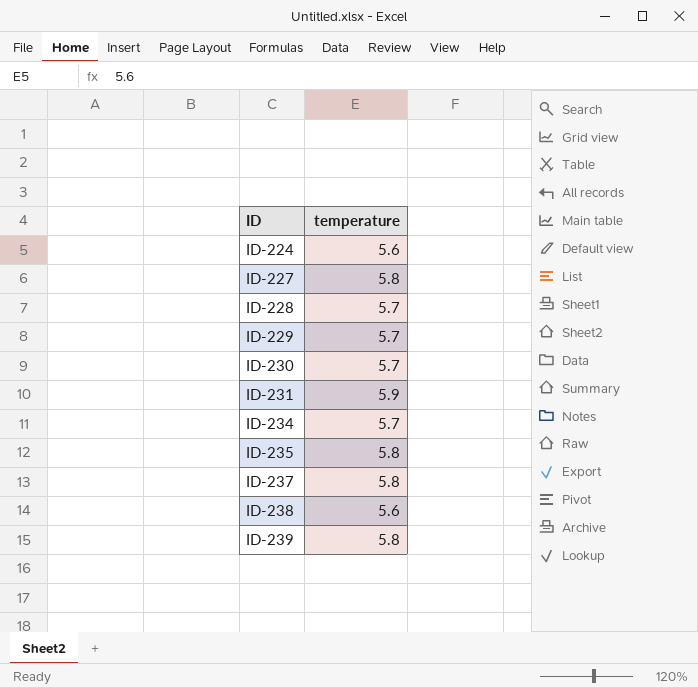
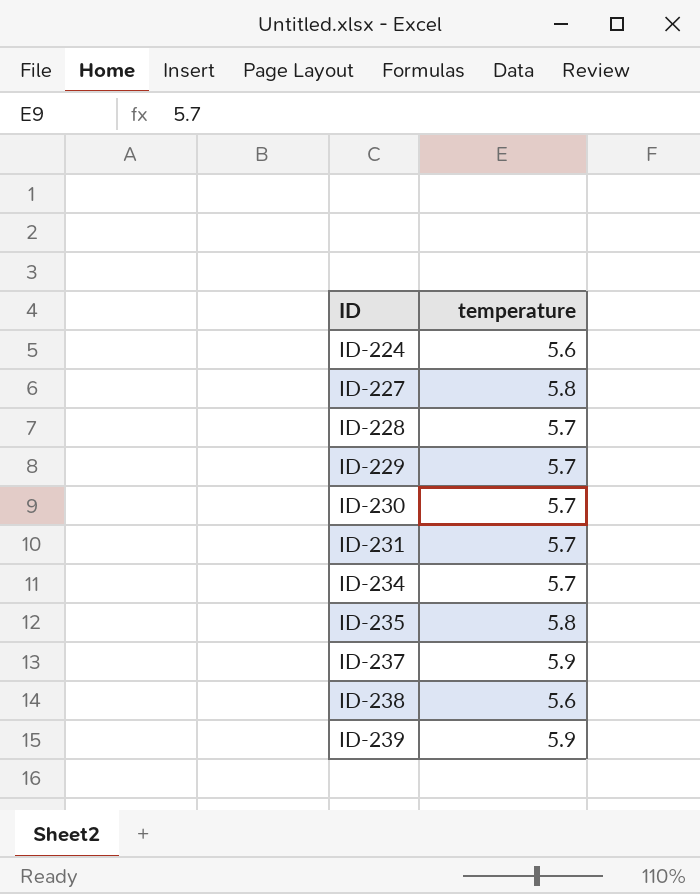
ID-231 | temperature: 5.9 -> 5.7
ID-237 | temperature: 5.8 -> 5.9
ID-239 | temperature: 5.8 -> 5.9

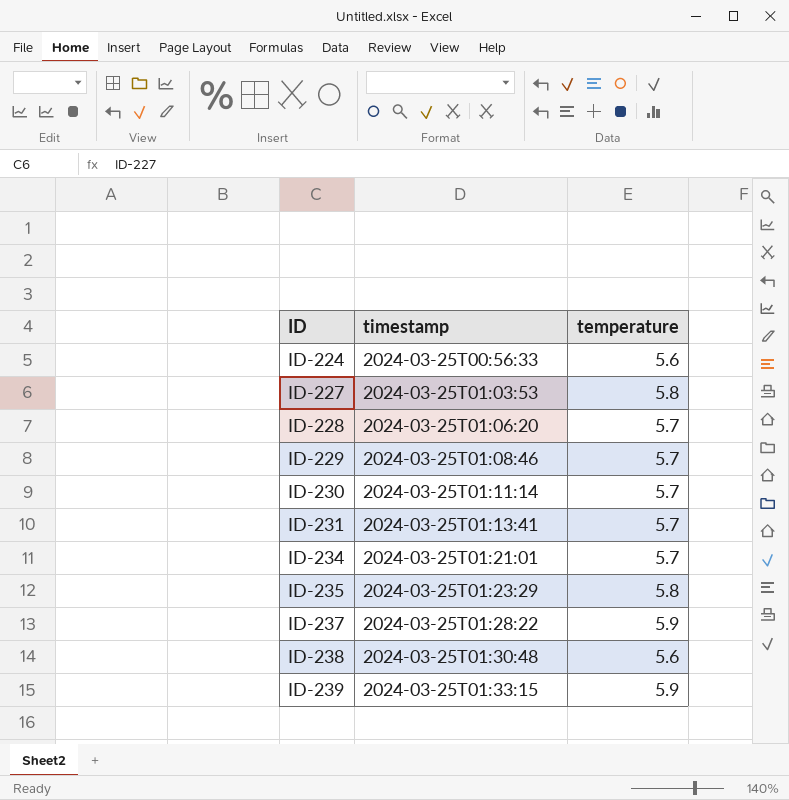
column timestamp | position: none -> 2

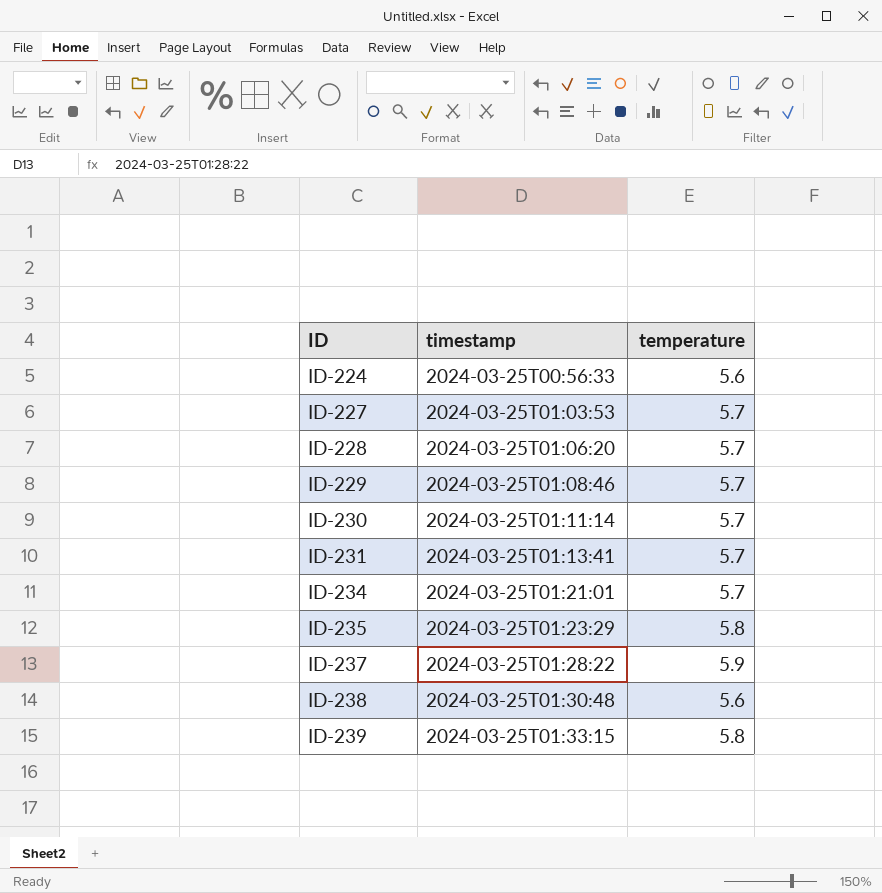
ID-227 | temperature: 5.8 -> 5.7
ID-239 | temperature: 5.9 -> 5.8

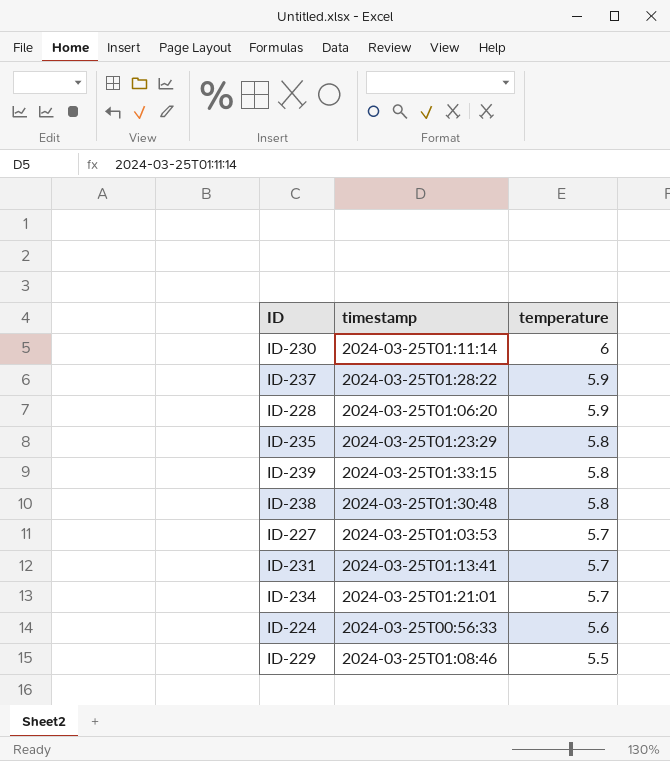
row order: ID ascending -> temperature descending
ID-230 | temperature: 5.7 -> 6
ID-228 | temperature: 5.7 -> 5.9
ID-238 | temperature: 5.6 -> 5.8
ID-229 | temperature: 5.7 -> 5.5

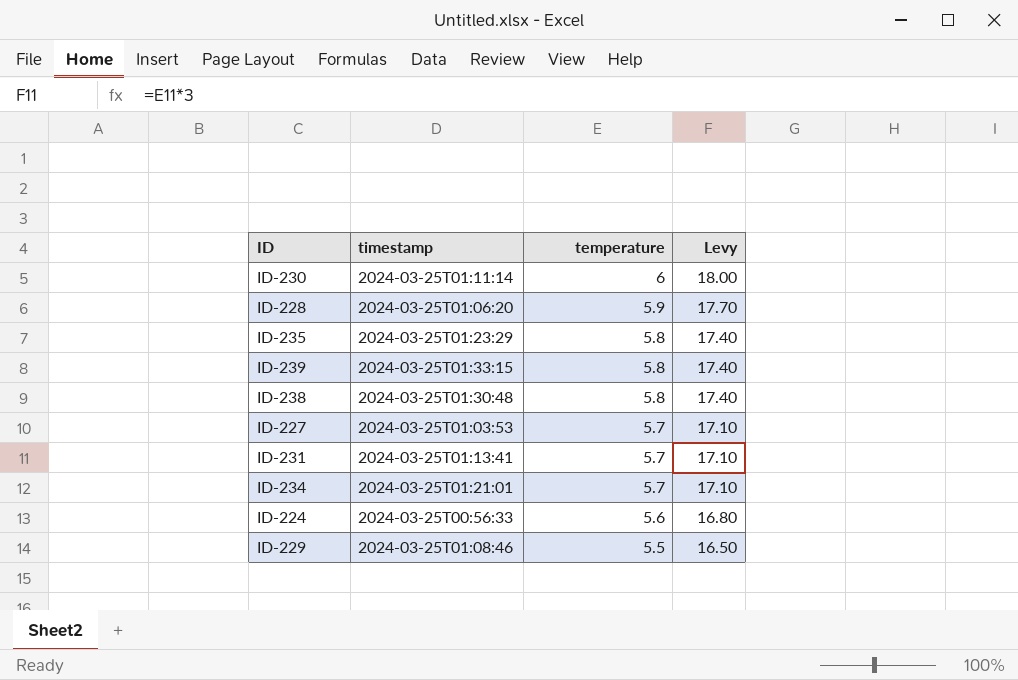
column Levy | formula: none -> [temperature] * 3
row ID-237: 2024-03-25T01:28:22 | 5.9 -> none

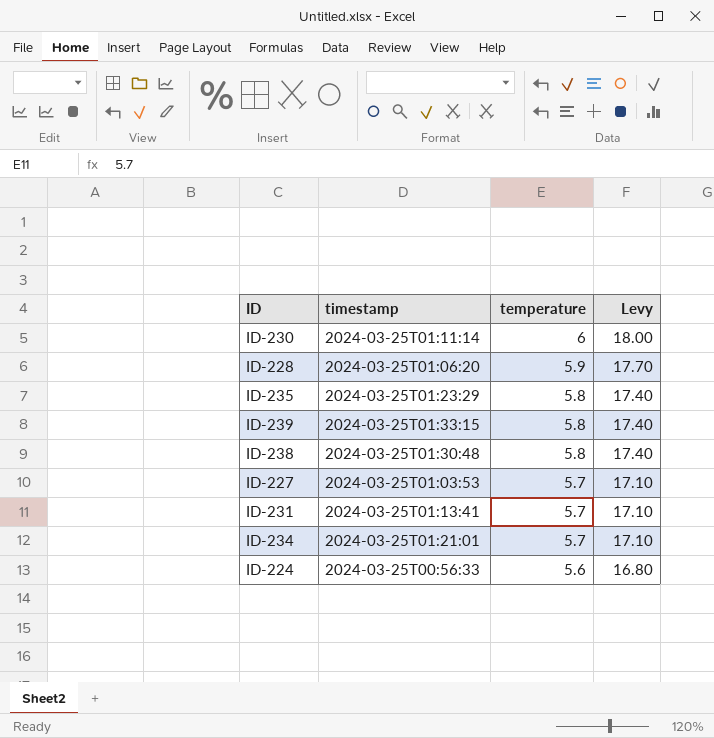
row ID-229: 2024-03-25T01:08:46 | 5.5 | 16.50 -> none

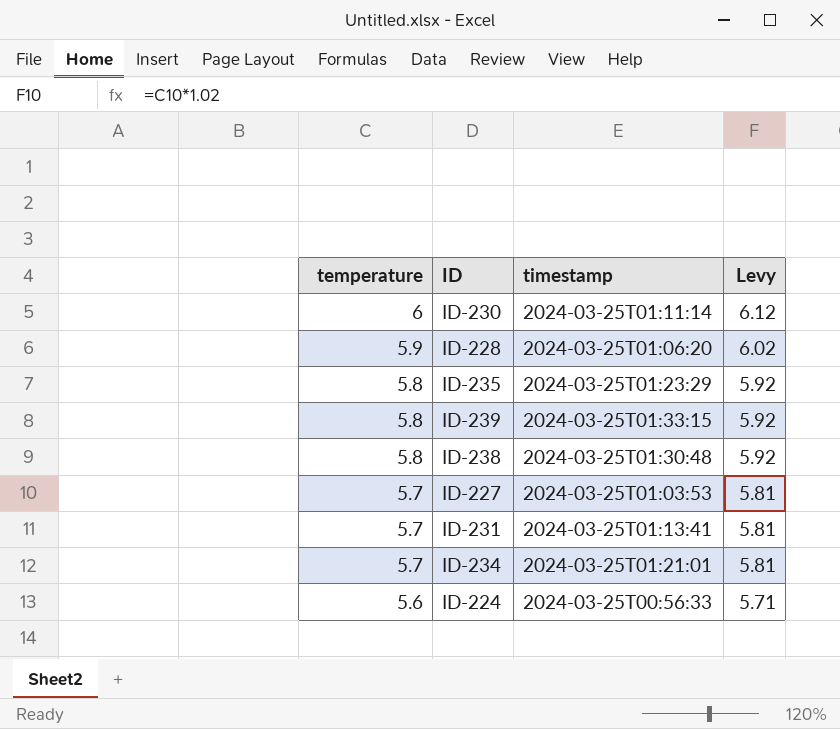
column temperature | position: 3 -> 1
column Levy | formula: [temperature] * 3 -> [temperature] * 1.02

